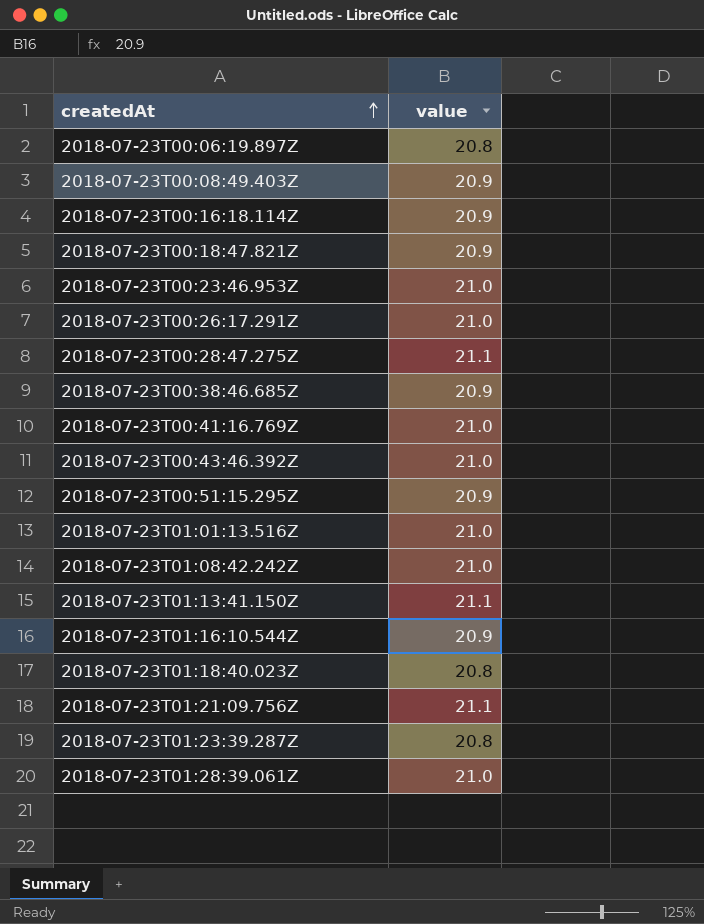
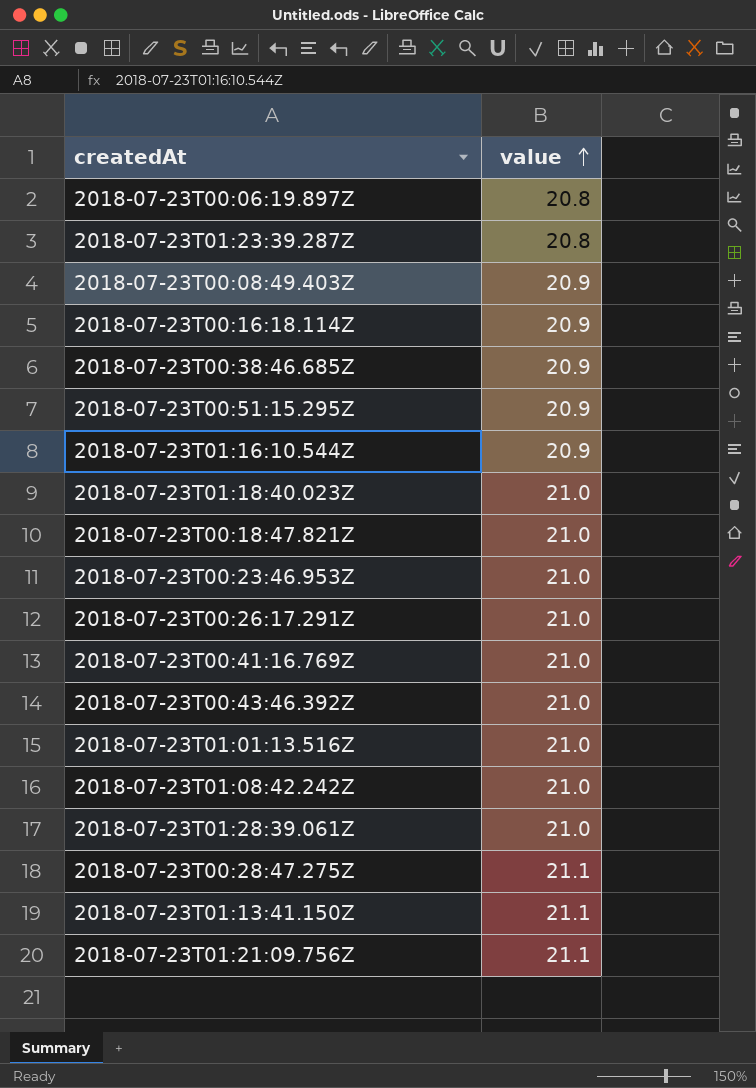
row order: createdAt ascending -> value ascending
2018-07-23T01:18:40.023Z | value: 20.8 -> 21.0
2018-07-23T00:18:47.821Z | value: 20.9 -> 21.0

